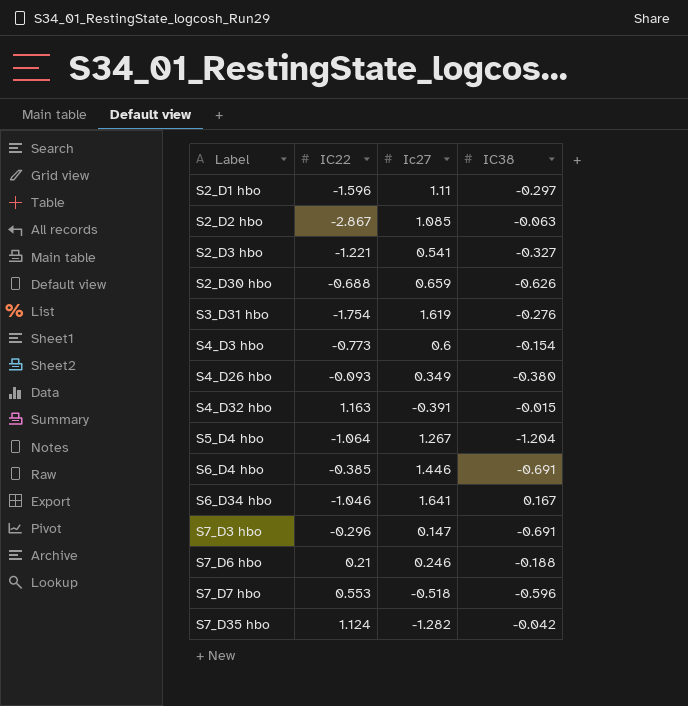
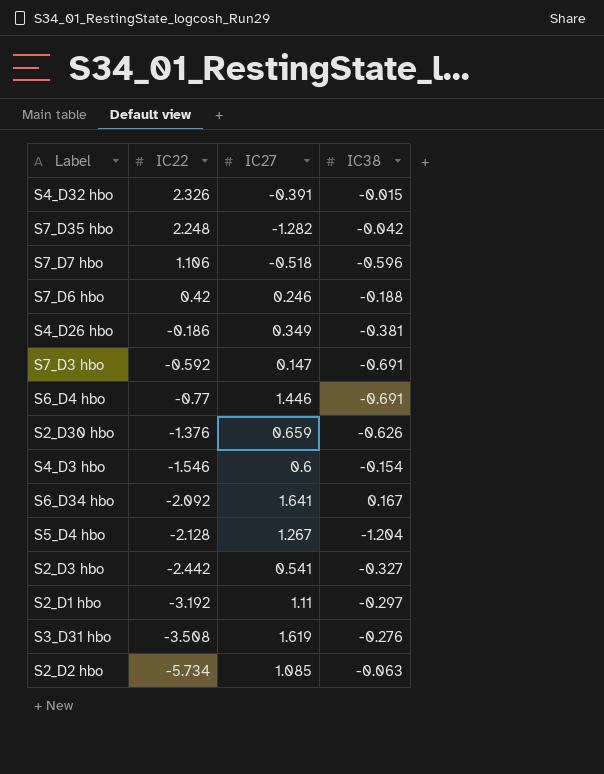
row order: Label ascending -> IC22 descending
column name: Ic27 -> IC27
S4_D32 hbo | IC22: 1.163 -> 2.326
S7_D35 hbo | IC22: 1.124 -> 2.248
S7_D7 hbo | IC22: 0.553 -> 1.106
S7_D6 hbo | IC22: 0.21 -> 0.42
S4_D26 hbo | IC22: -0.093 -> -0.186
S4_D26 hbo | IC38: -0.380 -> -0.381
S7_D3 hbo | IC22: -0.296 -> -0.592
S6_D4 hbo | IC22: -0.385 -> -0.77
S2_D30 hbo | IC22: -0.688 -> -1.376
S4_D3 hbo | IC22: -0.773 -> -1.546
S6_D34 hbo | IC22: -1.046 -> -2.092
S5_D4 hbo | IC22: -1.064 -> -2.128
S2_D3 hbo | IC22: -1.221 -> -2.442
S2_D1 hbo | IC22: -1.596 -> -3.192
S3_D31 hbo | IC22: -1.754 -> -3.508
S2_D2 hbo | IC22: -2.867 -> -5.734

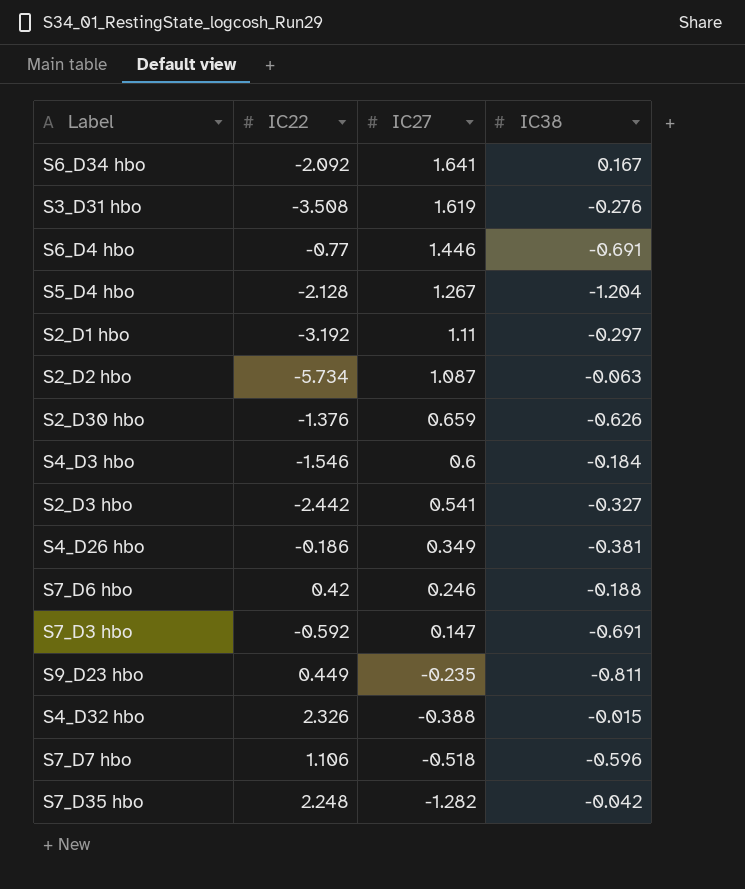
row order: IC22 descending -> IC27 descending
S2_D2 hbo | IC27: 1.085 -> 1.087
S4_D3 hbo | IC38: -0.154 -> -0.184
row S9_D23 hbo: none -> 0.449 | -0.235 | -0.811
S4_D32 hbo | IC27: -0.391 -> -0.388

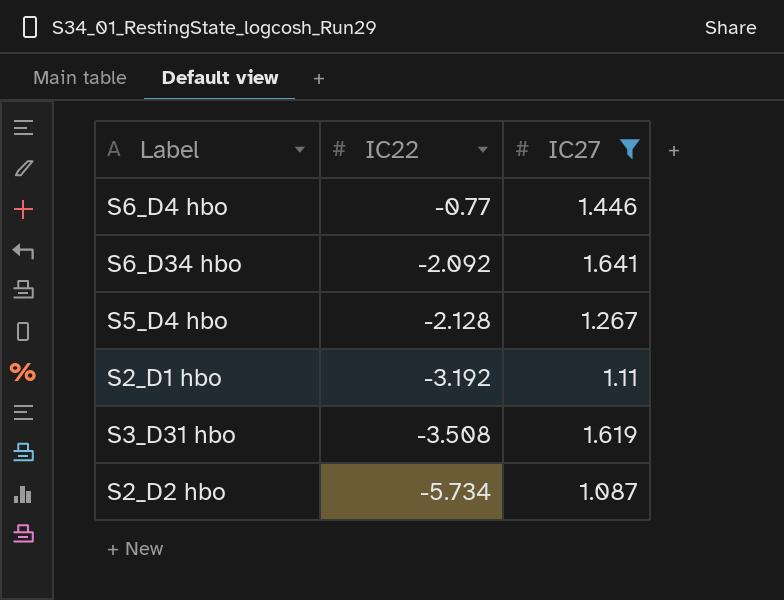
filter: none -> IC27 >= 1.087
row order: IC27 descending -> IC22 descending
column IC38 | position: 4 -> none

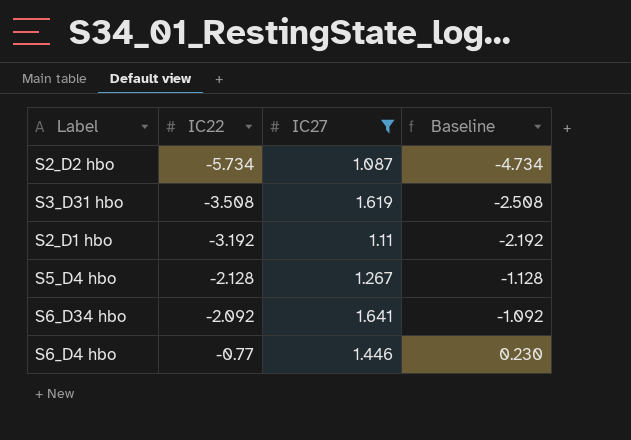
row order: IC22 descending -> IC22 ascending
column Baseline | formula: none -> [IC22] + 1

